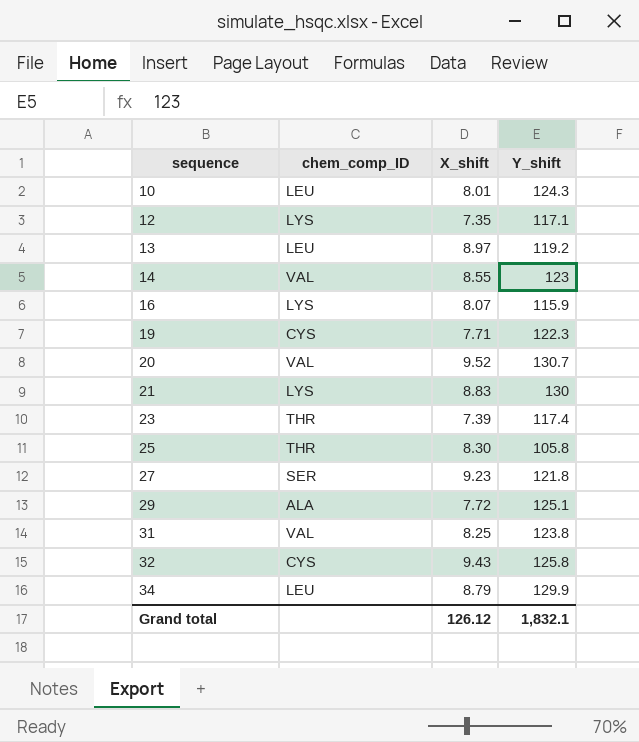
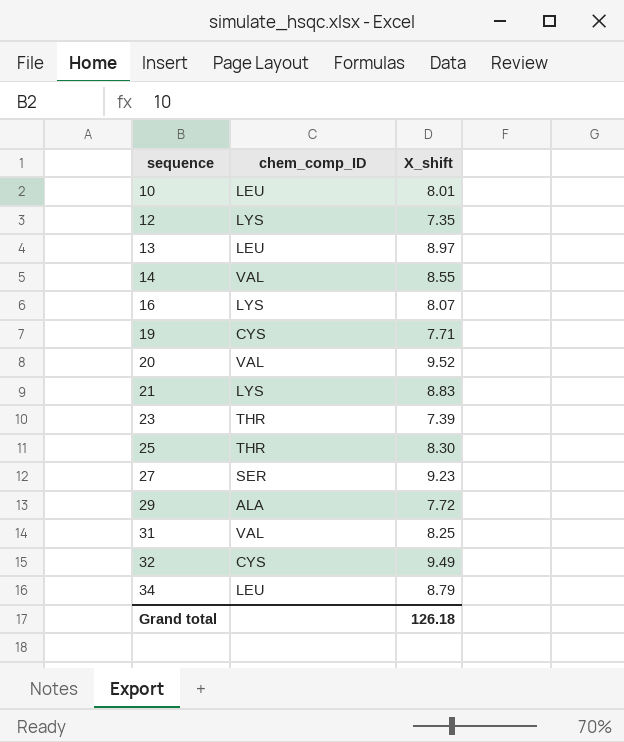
column Y_shift | position: 4 -> none
32 | X_shift: 9.43 -> 9.49
Grand total | X_shift: 126.12 -> 126.18

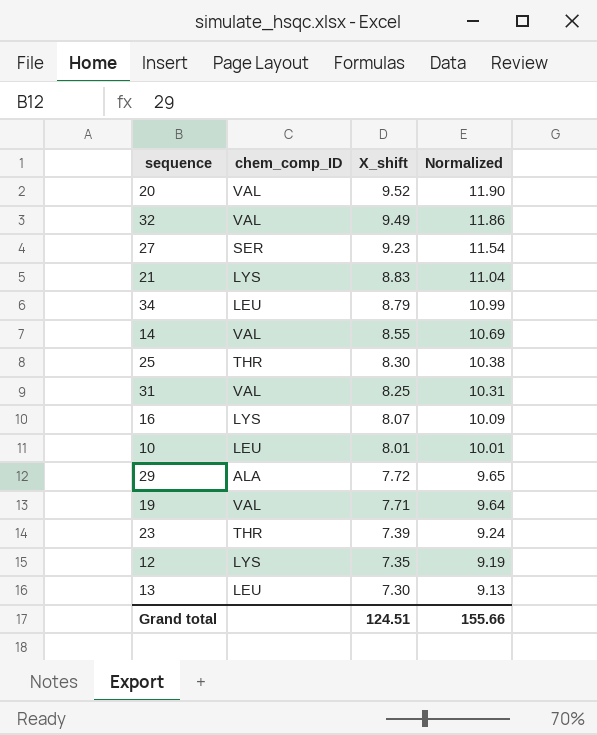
row order: sequence ascending -> X_shift descending
column Normalized | formula: none -> [X_shift] * 1.25
32 | chem_comp_ID: CYS -> VAL
19 | chem_comp_ID: CYS -> VAL
13 | X_shift: 8.97 -> 7.30
Grand total | X_shift: 126.18 -> 124.51

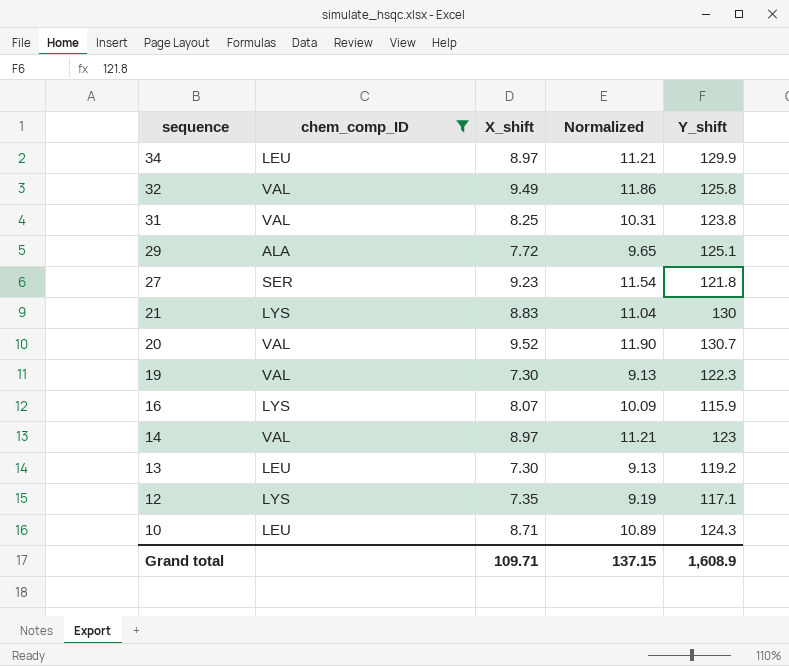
filter: none -> chem_comp_ID != THR
row order: X_shift descending -> sequence descending
column Y_shift | position: none -> 5
34 | X_shift: 8.79 -> 8.97
34 | Normalized: 10.99 -> 11.21
19 | X_shift: 7.71 -> 7.30
19 | Normalized: 9.64 -> 9.13
14 | X_shift: 8.55 -> 8.97
14 | Normalized: 10.69 -> 11.21
10 | X_shift: 8.01 -> 8.71
10 | Normalized: 10.01 -> 10.89
Grand total | X_shift: 124.51 -> 109.71
Grand total | Normalized: 155.66 -> 137.15

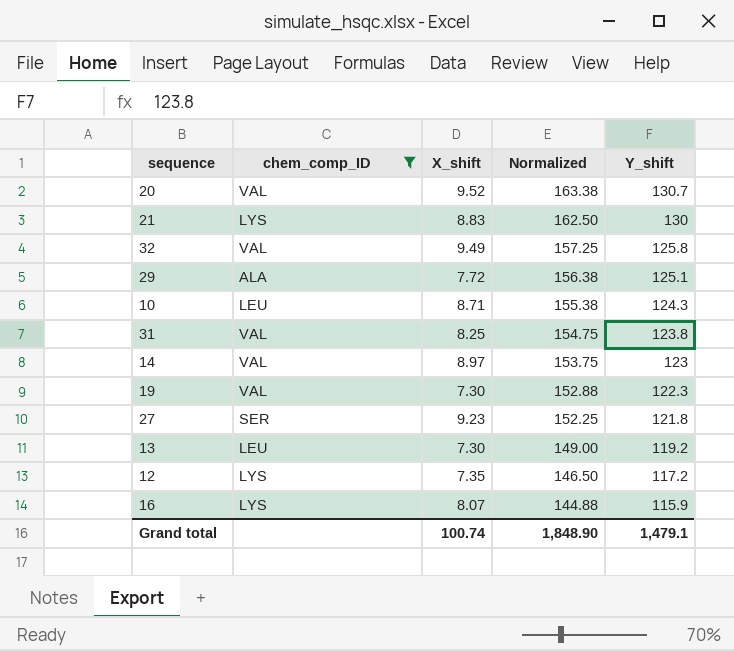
row order: sequence descending -> Normalized descending
column Normalized | formula: [X_shift] * 1.25 -> [Y_shift] * 1.25
row 34: LEU | 8.97 | 11.21 | 129.9 -> none
12 | Y_shift: 117.1 -> 117.2
Grand total | X_shift: 109.71 -> 100.74
Grand total | Normalized: 137.15 -> 1,848.90
Grand total | Y_shift: 1,608.9 -> 1,479.1

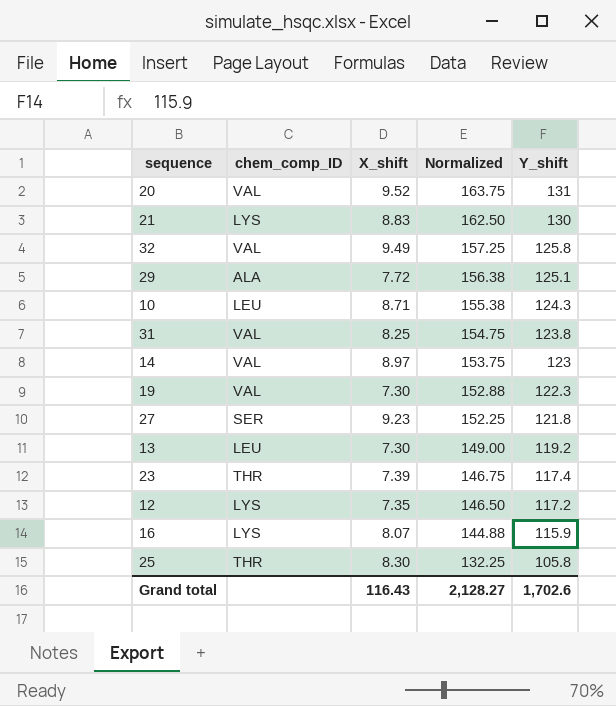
filter: chem_comp_ID != THR -> none
20 | Normalized: 163.38 -> 163.75
20 | Y_shift: 130.7 -> 131
Grand total | X_shift: 100.74 -> 116.43
Grand total | Normalized: 1,848.90 -> 2,128.27
Grand total | Y_shift: 1,479.1 -> 1,702.6

